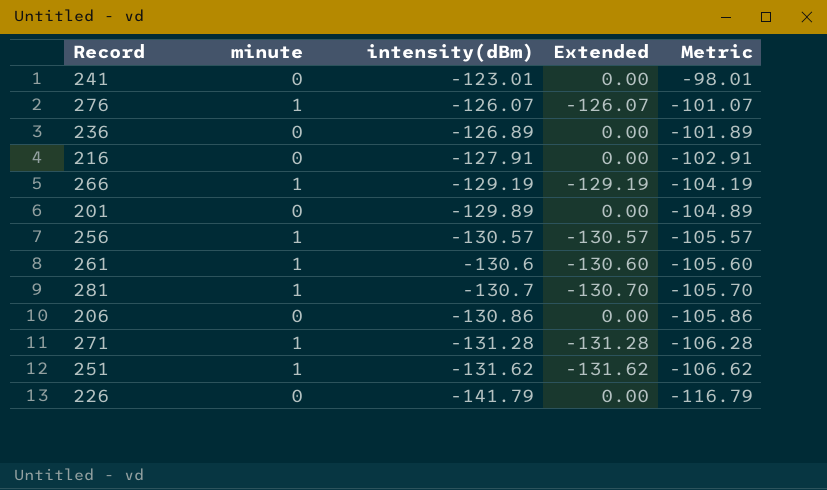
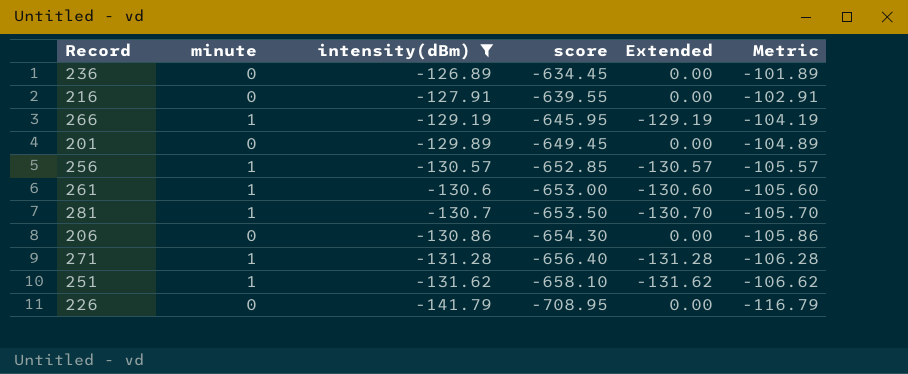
filter: none -> intensity(dBm) <= -126.89
column score | formula: none -> [intensity(dBm)] * 5

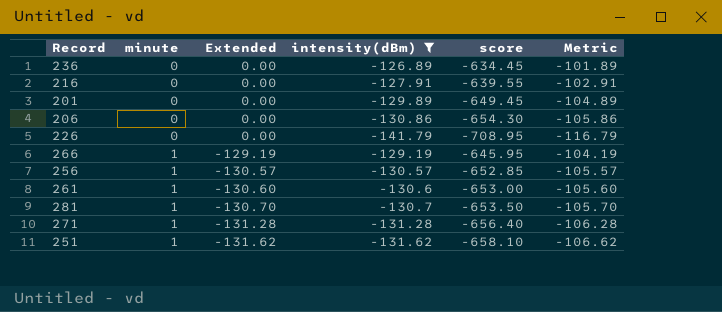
row order: intensity(dBm) descending -> minute ascending
column Extended | position: 5 -> 3

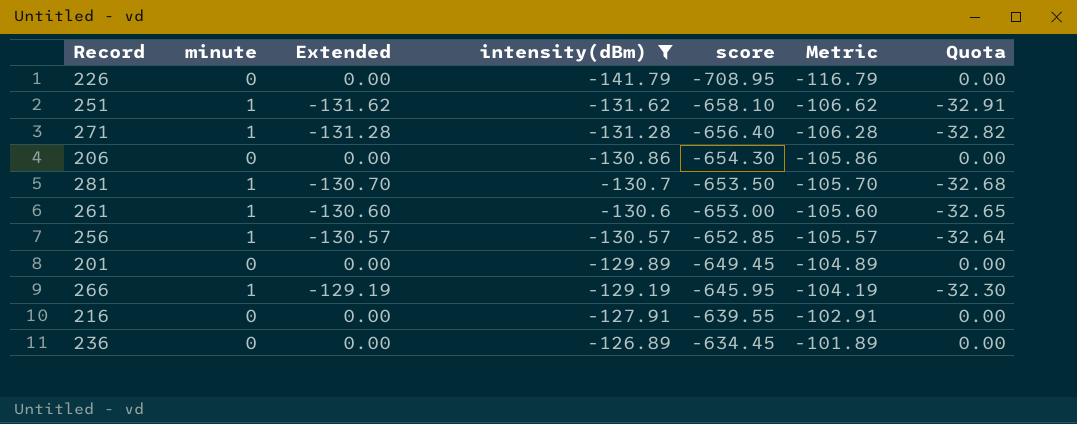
row order: minute ascending -> intensity(dBm) ascending
column Quota | formula: none -> [Extended] * 0.25

